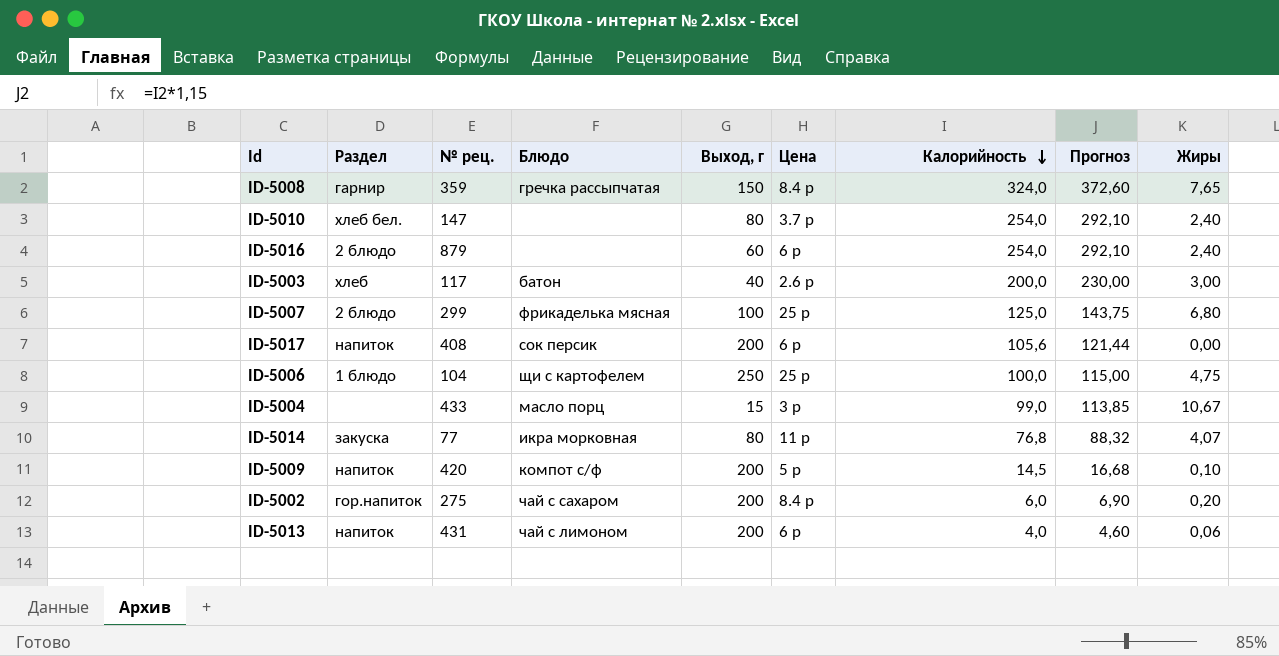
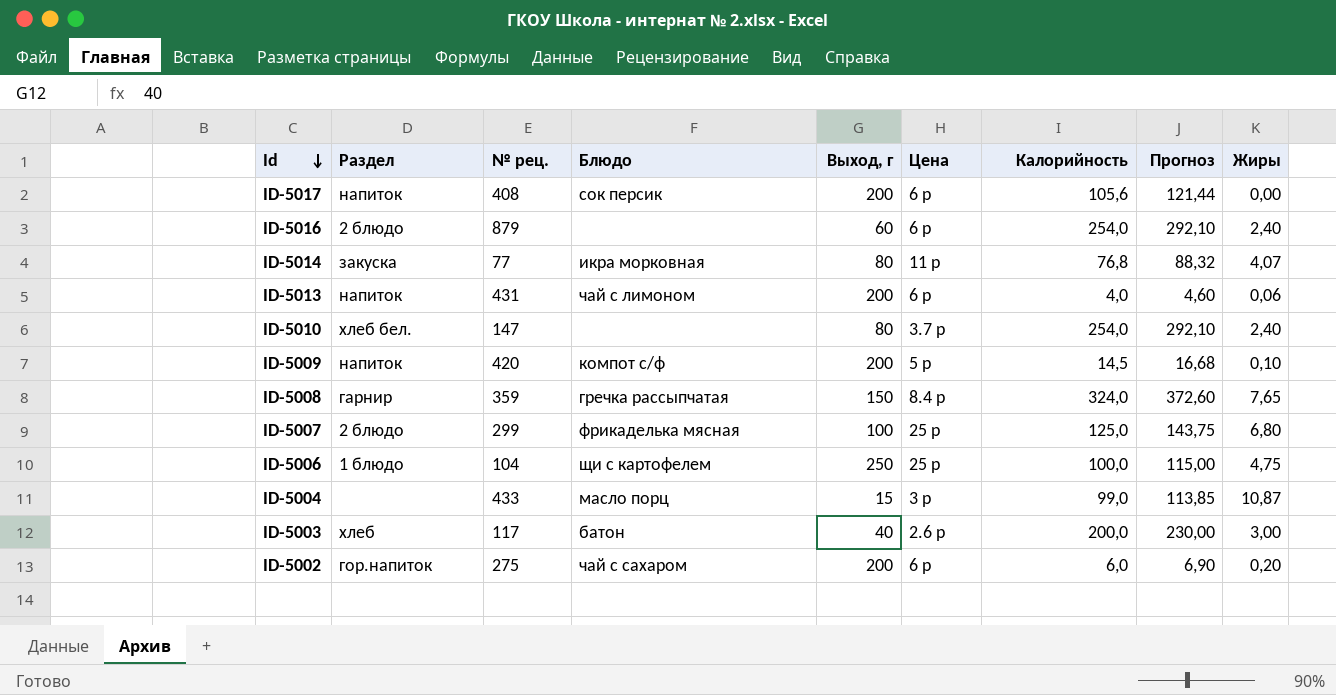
row order: Калорийность descending -> Id descending
ID-5004 | Жиры: 10,67 -> 10,87
ID-5002 | Цена: 8.4 р -> 6 р

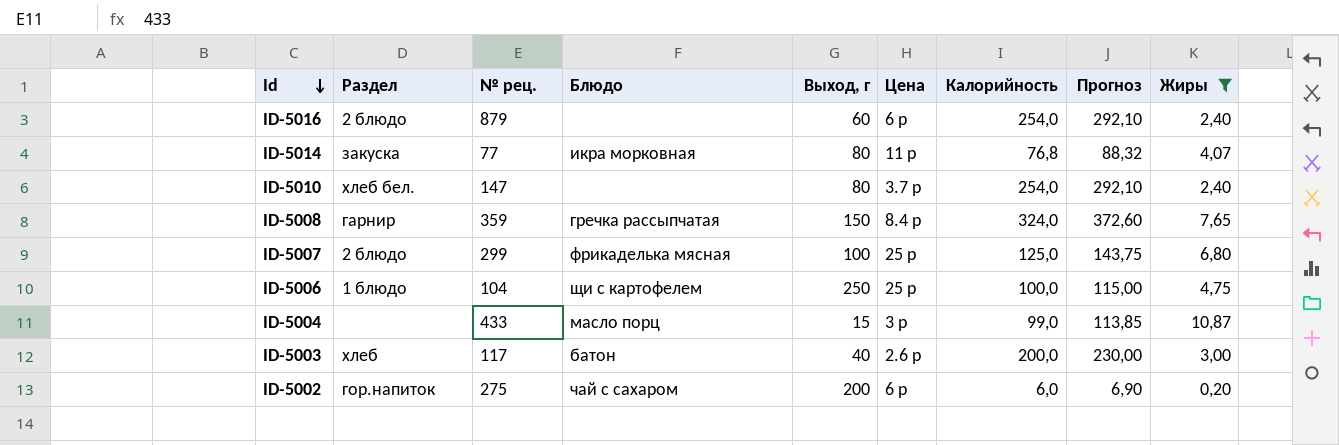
filter: none -> Жиры >= 0,20

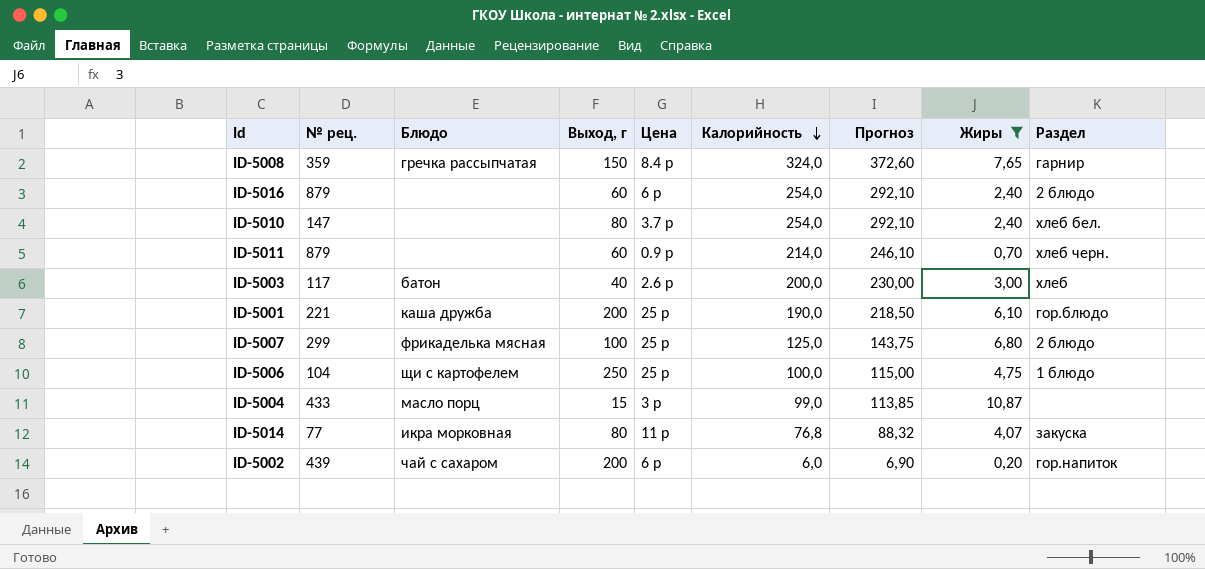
row order: Id descending -> Калорийность descending
column Раздел | position: 2 -> 9
row ID-5011: none -> 879 | none | 60 | 0.9 р | 214,0 | 246,10 | 0,70 | хлеб черн.
row ID-5001: none -> 221 | каша дружба | 200 | 25 р | 190,0 | 218,50 | 6,10 | гор.блюдо
ID-5002 | № рец.: 275 -> 439

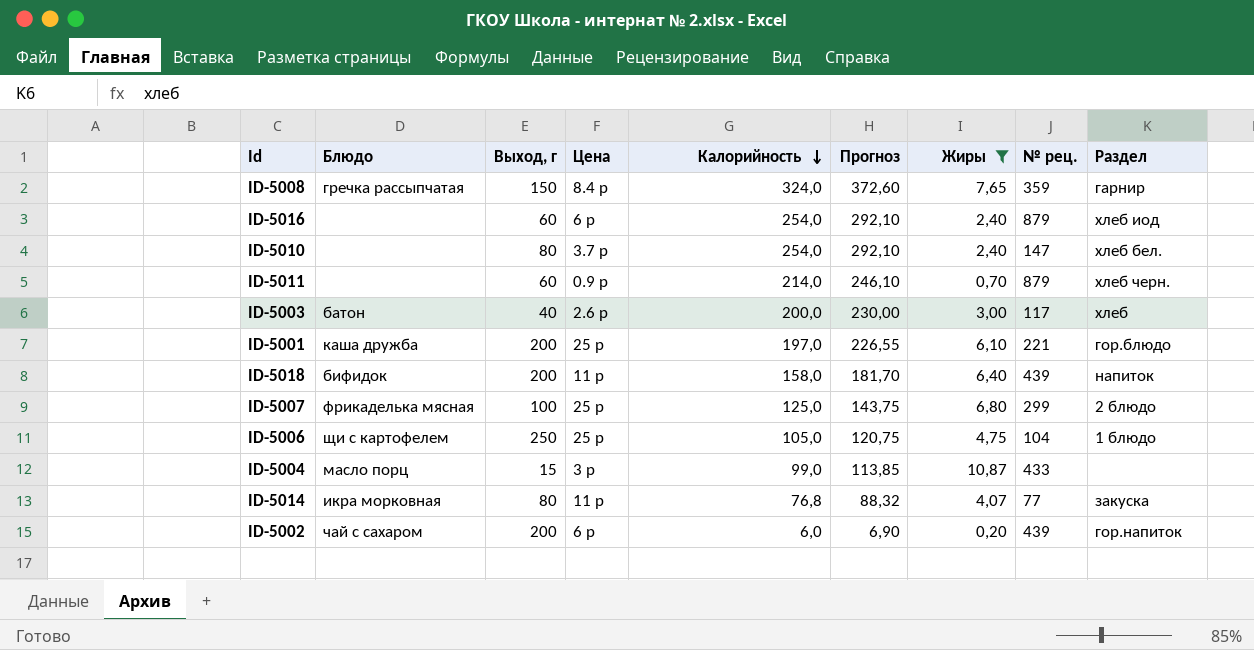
column № рец. | position: 2 -> 8
ID-5016 | Раздел: 2 блюдо -> хлеб иод
ID-5001 | Калорийность: 190,0 -> 197,0
ID-5001 | Прогноз: 218,50 -> 226,55
row ID-5018: none -> бифидок | 200 | 11 р | 158,0 | 181,70 | 6,40 | 439 | напиток
ID-5006 | Калорийность: 100,0 -> 105,0
ID-5006 | Прогноз: 115,00 -> 120,75

